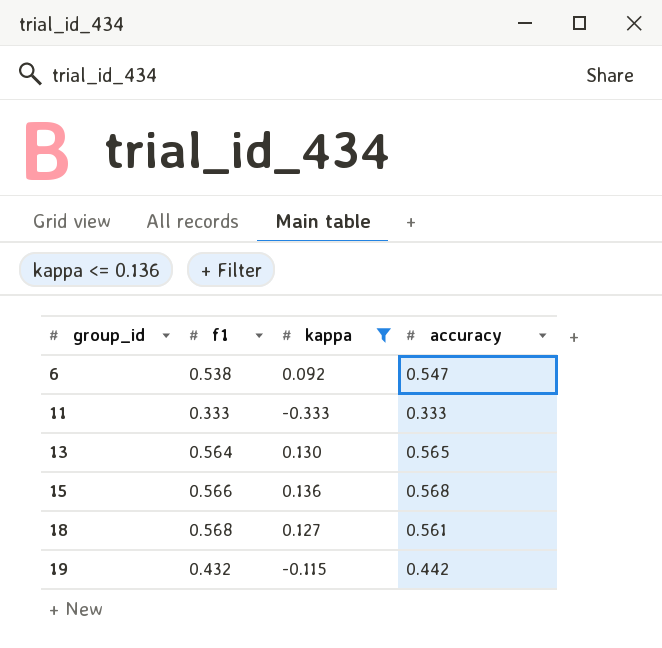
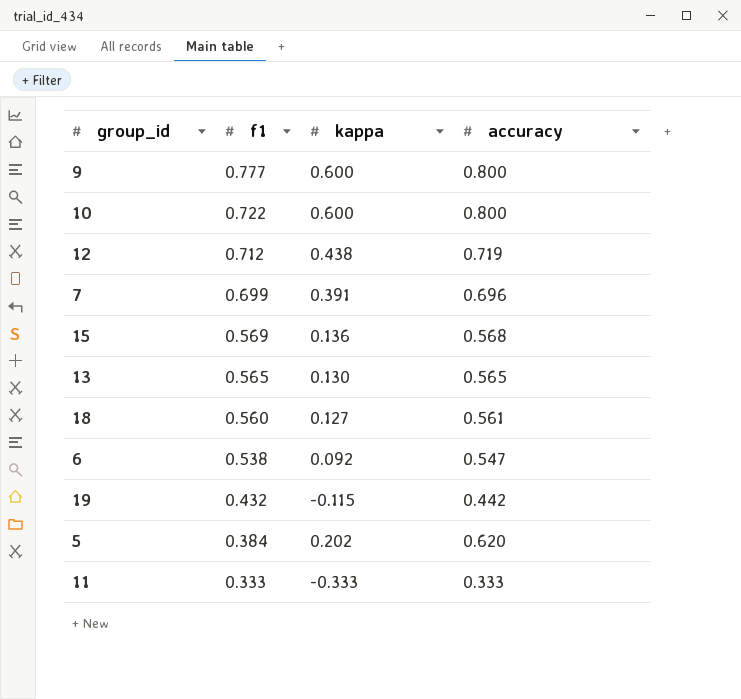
filter: kappa <= 0.136 -> none
row order: group_id ascending -> f1 descending
15 | f1: 0.566 -> 0.569
13 | f1: 0.564 -> 0.565
18 | f1: 0.568 -> 0.560

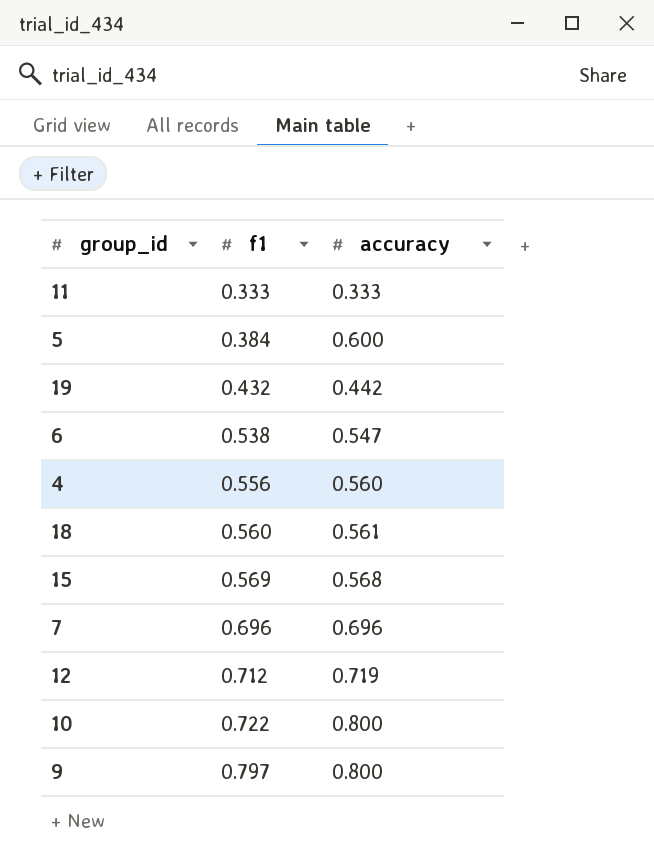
row order: f1 descending -> f1 ascending
column kappa | position: 3 -> none
row 13: 0.565 | 0.130 | 0.565 -> none
5 | accuracy: 0.620 -> 0.600
row 4: none -> 0.556 | 0.560
7 | f1: 0.699 -> 0.696
9 | f1: 0.777 -> 0.797

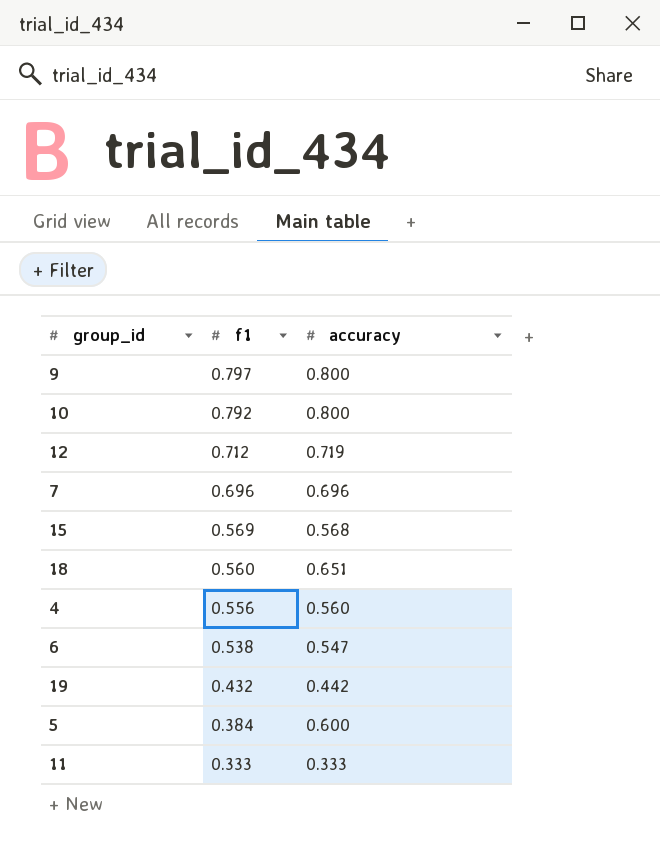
row order: f1 ascending -> f1 descending
10 | f1: 0.722 -> 0.792
18 | accuracy: 0.561 -> 0.651

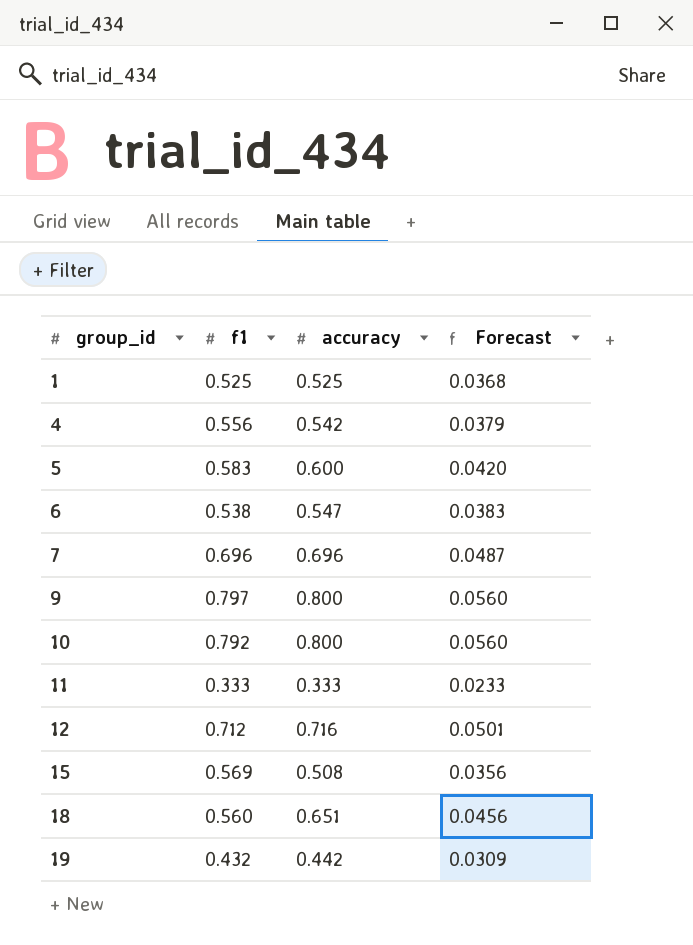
row order: f1 descending -> group_id ascending
column Forecast | formula: none -> [accuracy] * 0.07
row 1: none -> 0.525 | 0.525 | 0.0368
4 | accuracy: 0.560 -> 0.542
5 | f1: 0.384 -> 0.583
12 | accuracy: 0.719 -> 0.716
15 | accuracy: 0.568 -> 0.508

